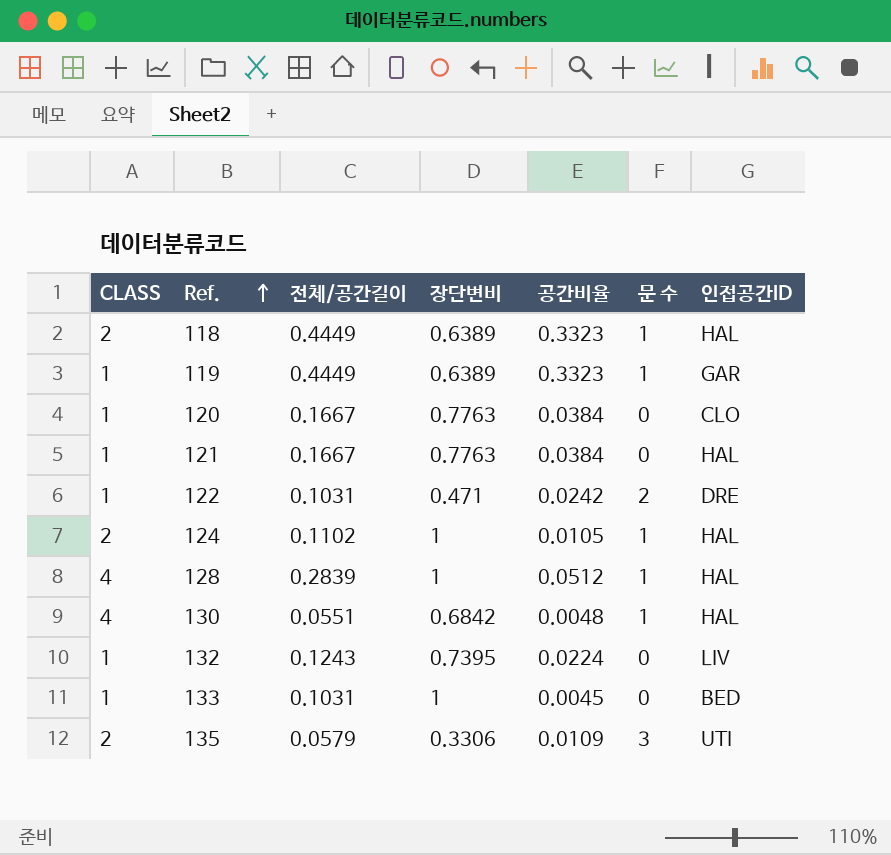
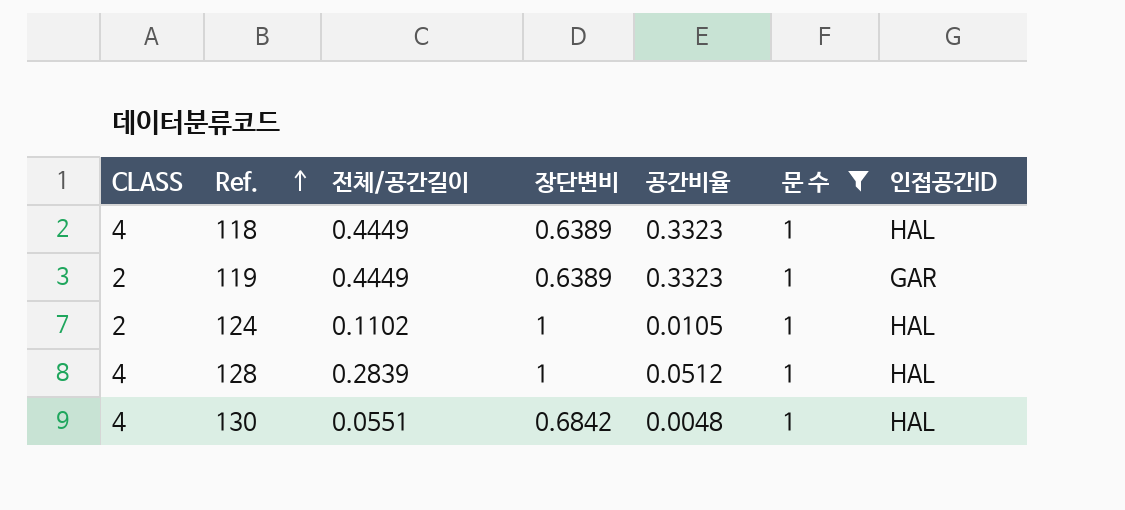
filter: none -> 문 수 = 1
118 | CLASS: 2 -> 4
119 | CLASS: 1 -> 2

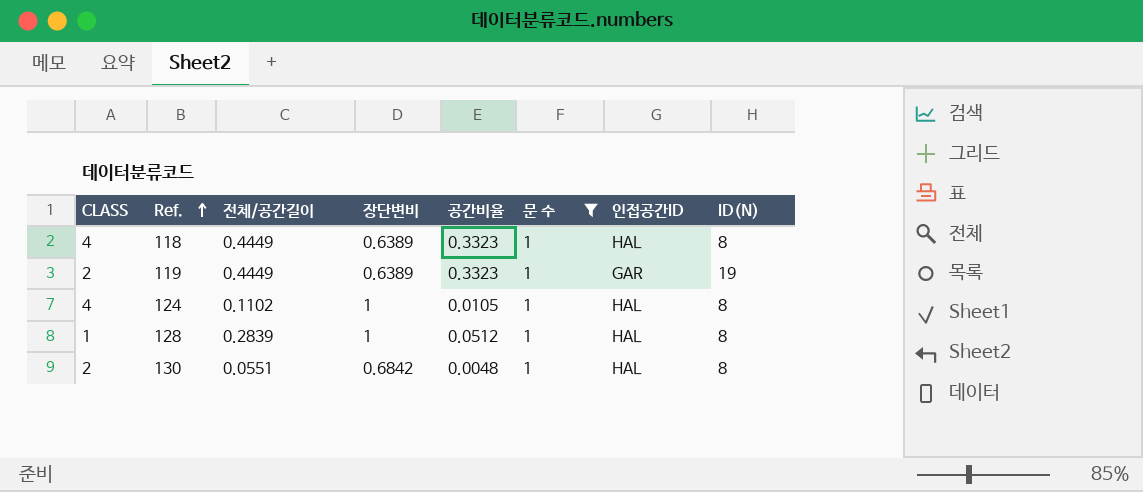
column ID(N) | position: none -> 8
124 | CLASS: 2 -> 4
128 | CLASS: 4 -> 1
130 | CLASS: 4 -> 2

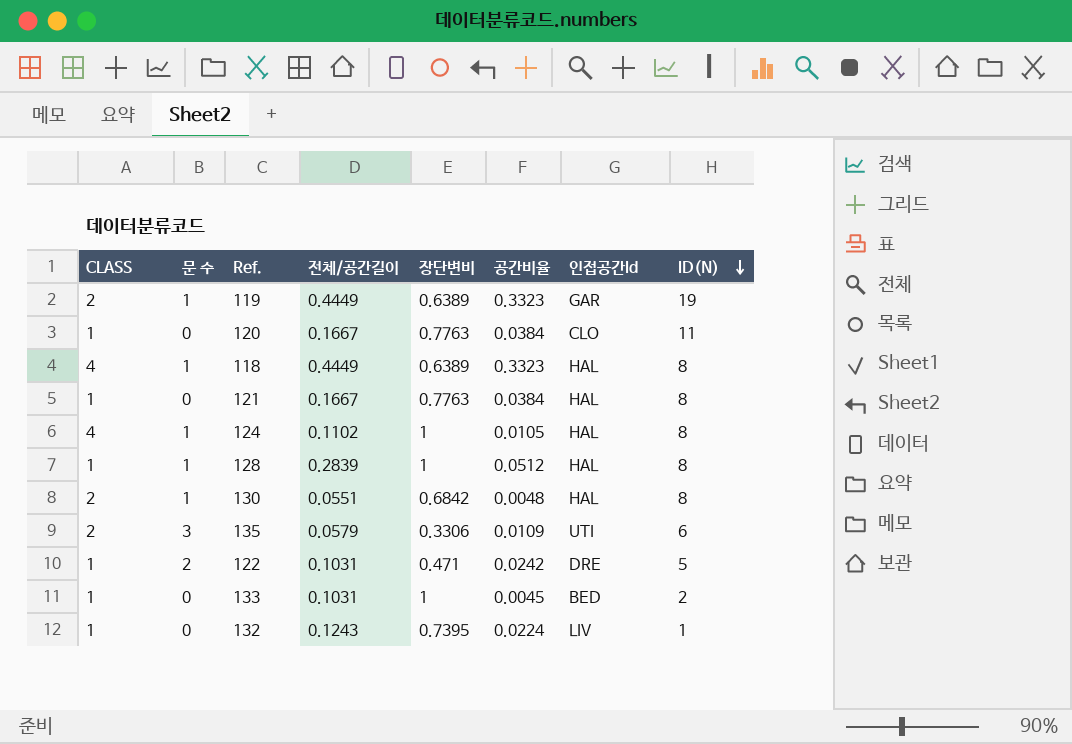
filter: 문 수 = 1 -> none
row order: Ref. ascending -> ID(N) descending
column 문 수 | position: 6 -> 2
column name: 인접공간ID -> 인접공간Id

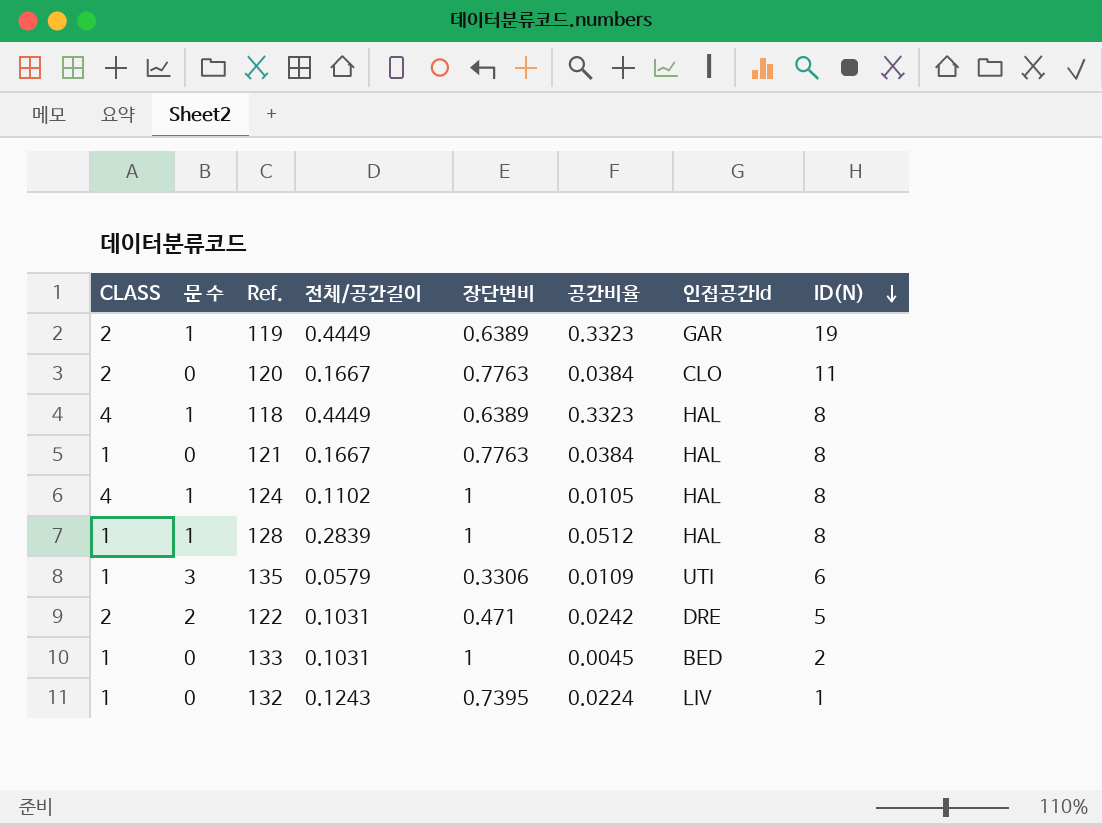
row 130: 2 | 1 | 0.0551 | 0.6842 | 0.0048 | HAL | 8 -> none
120 | CLASS: 1 -> 2
135 | CLASS: 2 -> 1
122 | CLASS: 1 -> 2

